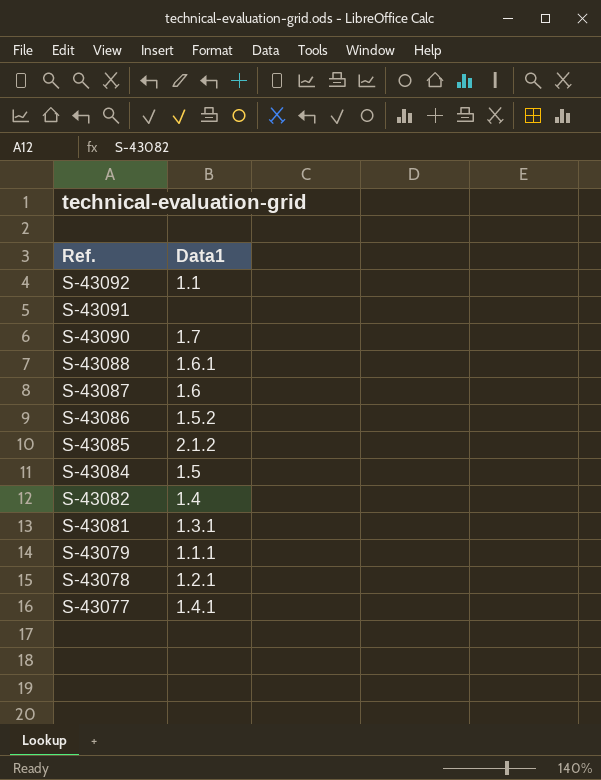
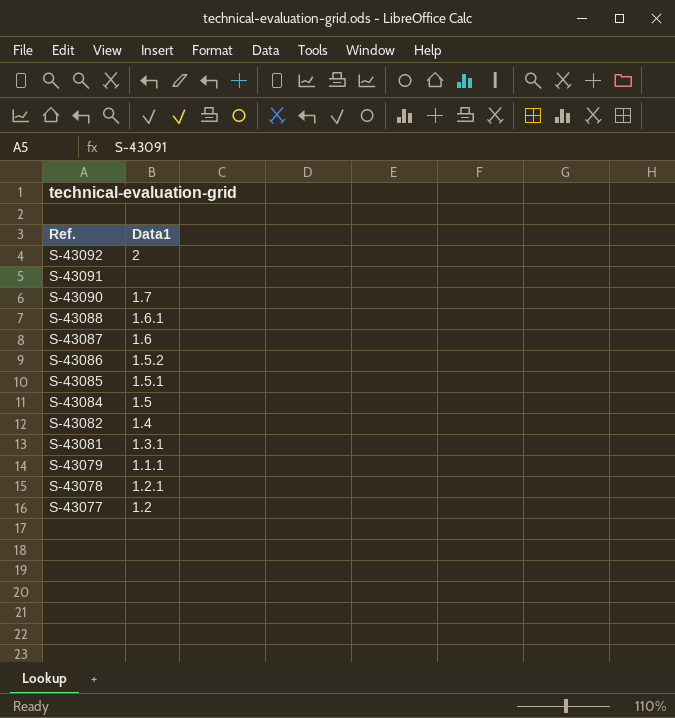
S-43092 | Data1: 1.1 -> 2
S-43085 | Data1: 2.1.2 -> 1.5.1
S-43077 | Data1: 1.4.1 -> 1.2

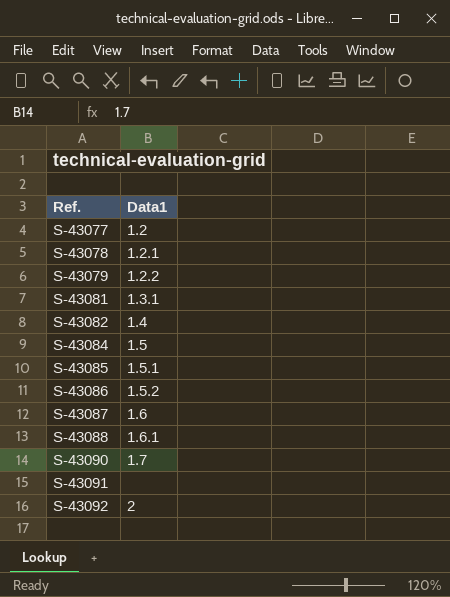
row order: Ref. descending -> Ref. ascending
S-43079 | Data1: 1.1.1 -> 1.2.2

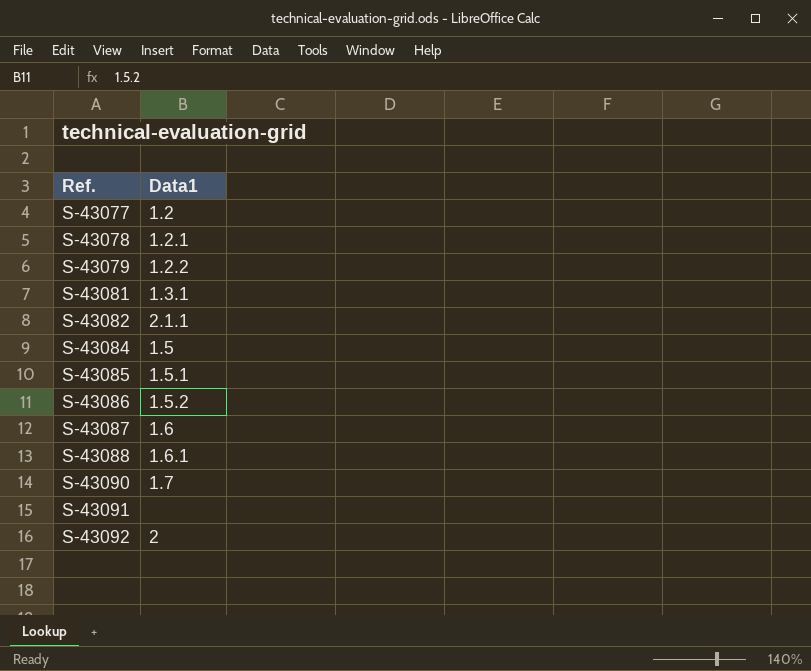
S-43082 | Data1: 1.4 -> 2.1.1

